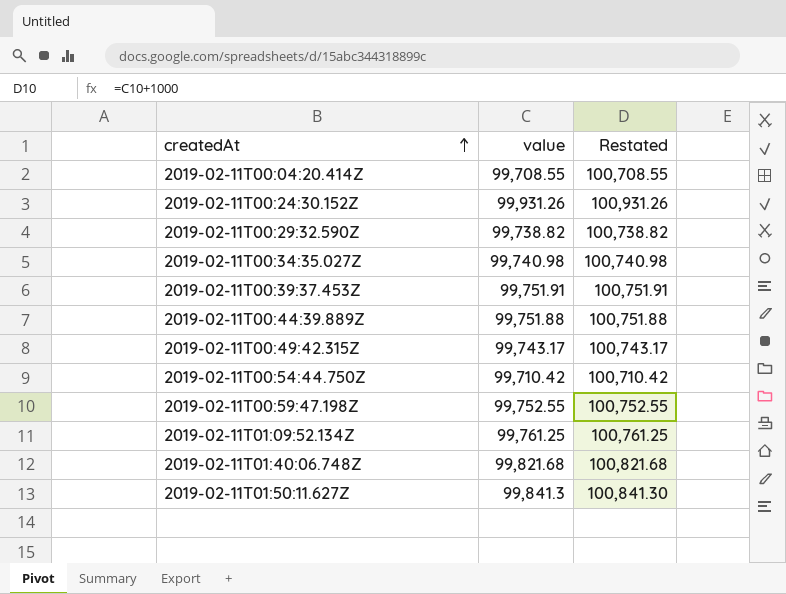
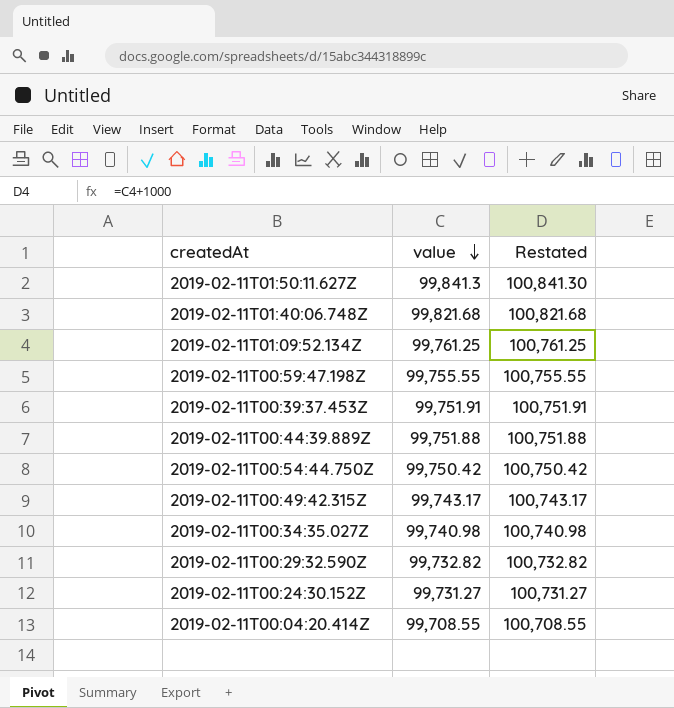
row order: createdAt ascending -> value descending
2019-02-11T00:59:47.198Z | value: 99,752.55 -> 99,755.55
2019-02-11T00:59:47.198Z | Restated: 100,752.55 -> 100,755.55
2019-02-11T00:54:44.750Z | value: 99,710.42 -> 99,750.42
2019-02-11T00:54:44.750Z | Restated: 100,710.42 -> 100,750.42
2019-02-11T00:29:32.590Z | value: 99,738.82 -> 99,732.82
2019-02-11T00:29:32.590Z | Restated: 100,738.82 -> 100,732.82
2019-02-11T00:24:30.152Z | value: 99,931.26 -> 99,731.27
2019-02-11T00:24:30.152Z | Restated: 100,931.26 -> 100,731.27

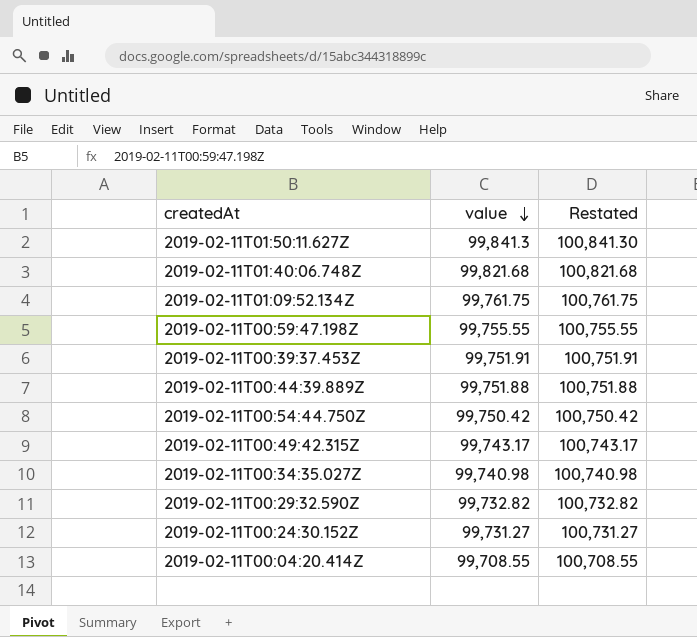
2019-02-11T01:09:52.134Z | value: 99,761.25 -> 99,761.75
2019-02-11T01:09:52.134Z | Restated: 100,761.25 -> 100,761.75

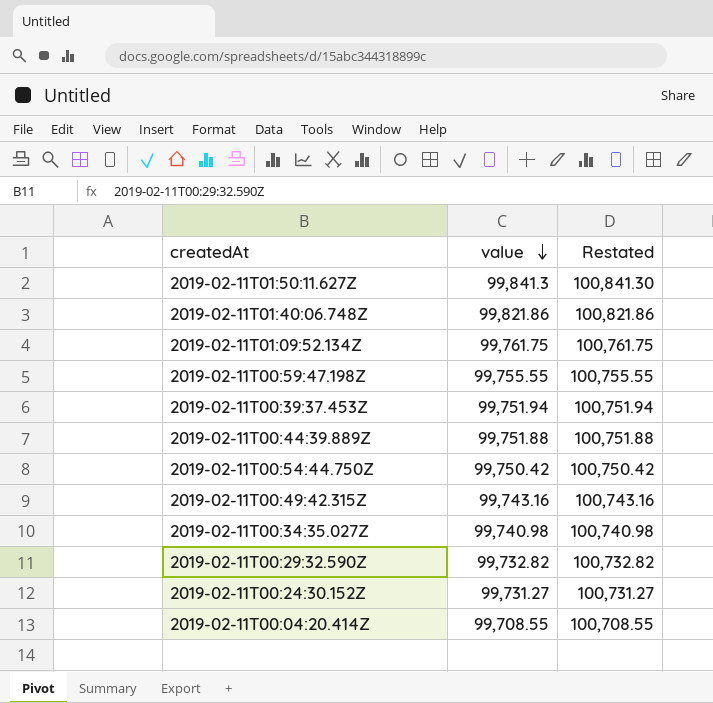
2019-02-11T01:40:06.748Z | value: 99,821.68 -> 99,821.86
2019-02-11T01:40:06.748Z | Restated: 100,821.68 -> 100,821.86
2019-02-11T00:39:37.453Z | value: 99,751.91 -> 99,751.94
2019-02-11T00:39:37.453Z | Restated: 100,751.91 -> 100,751.94
2019-02-11T00:49:42.315Z | value: 99,743.17 -> 99,743.16
2019-02-11T00:49:42.315Z | Restated: 100,743.17 -> 100,743.16

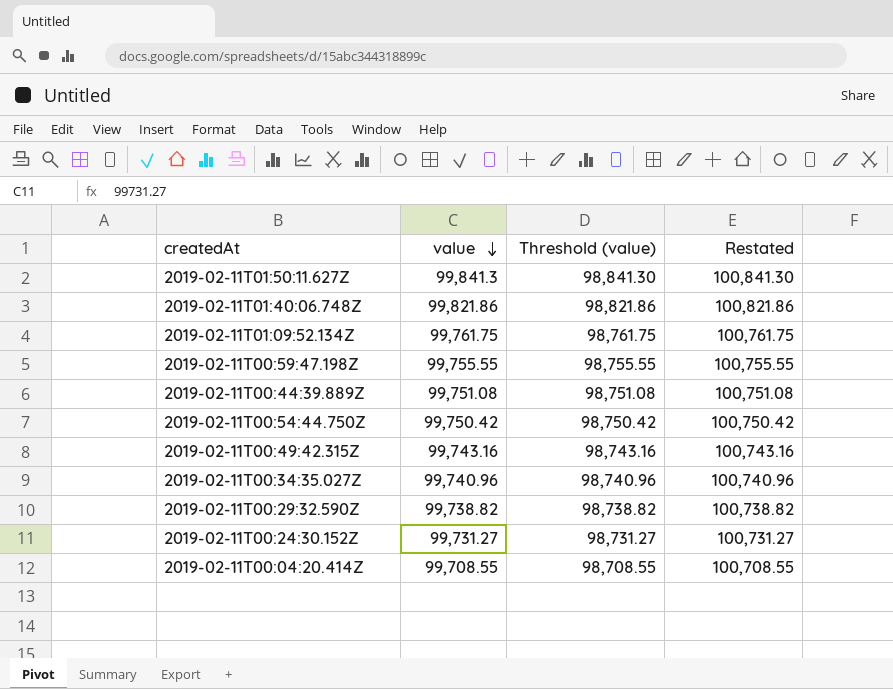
column Threshold (value) | formula: none -> [value] - 1000
row 2019-02-11T00:39:37.453Z: 99,751.94 | 100,751.94 -> none
2019-02-11T00:44:39.889Z | value: 99,751.88 -> 99,751.08
2019-02-11T00:44:39.889Z | Restated: 100,751.88 -> 100,751.08
2019-02-11T00:34:35.027Z | value: 99,740.98 -> 99,740.96
2019-02-11T00:34:35.027Z | Restated: 100,740.98 -> 100,740.96
2019-02-11T00:29:32.590Z | value: 99,732.82 -> 99,738.82
2019-02-11T00:29:32.590Z | Restated: 100,732.82 -> 100,738.82

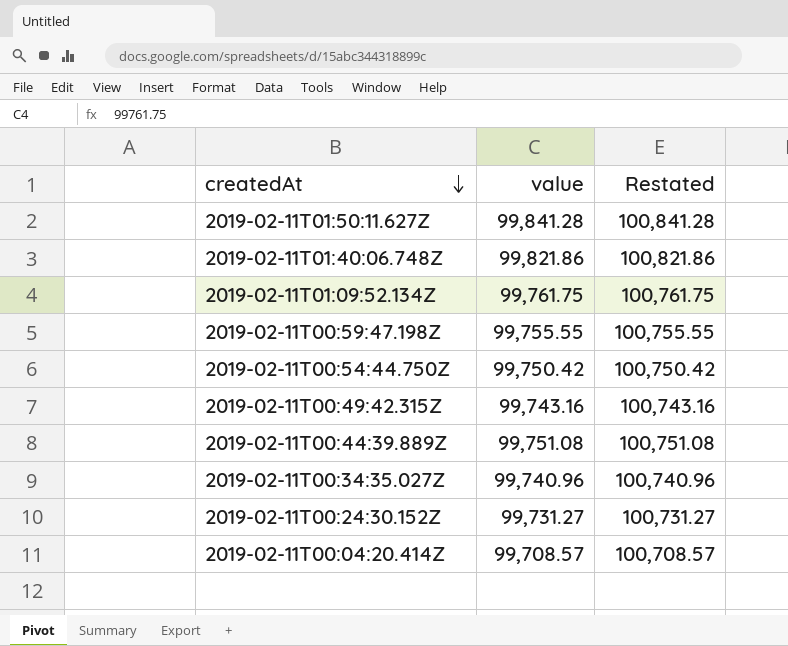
row order: value descending -> createdAt descending
column Threshold (value) | formula: [value] - 1000 -> none
row 2019-02-11T00:29:32.590Z: 99,738.82 | 98,738.82 | 100,738.82 -> none
2019-02-11T01:50:11.627Z | value: 99,841.3 -> 99,841.28
2019-02-11T01:50:11.627Z | Restated: 100,841.30 -> 100,841.28
2019-02-11T00:04:20.414Z | value: 99,708.55 -> 99,708.57
2019-02-11T00:04:20.414Z | Restated: 100,708.55 -> 100,708.57

